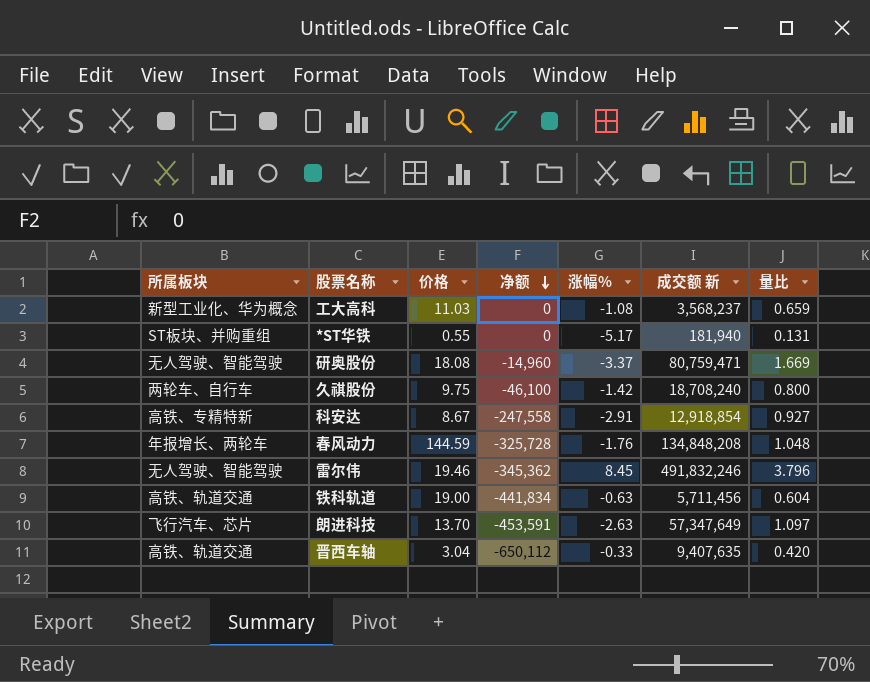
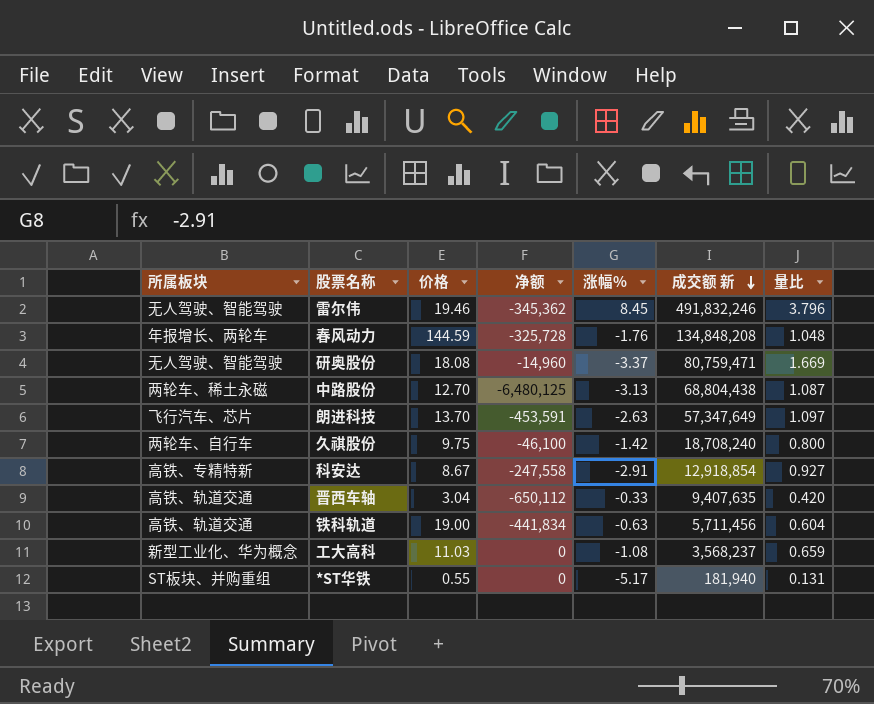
row order: 净额 descending -> 成交额 新 descending
row 中路股份: none -> 两轮车、稀土永磁 | 12.70 | -6,480,125 | -3.13 | 68,804,438 | 1.087

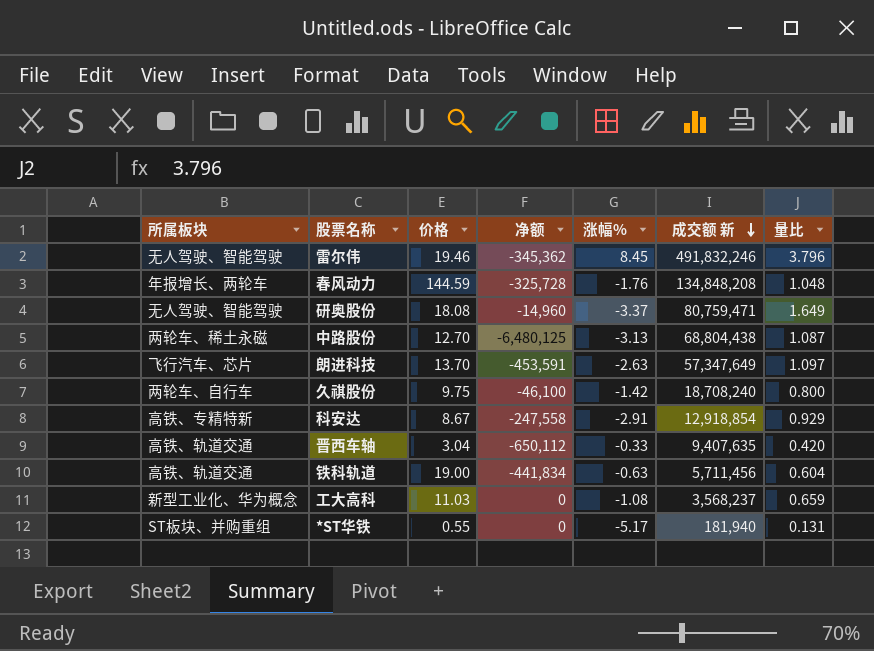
研奥股份 | 量比: 1.669 -> 1.649
科安达 | 量比: 0.927 -> 0.929

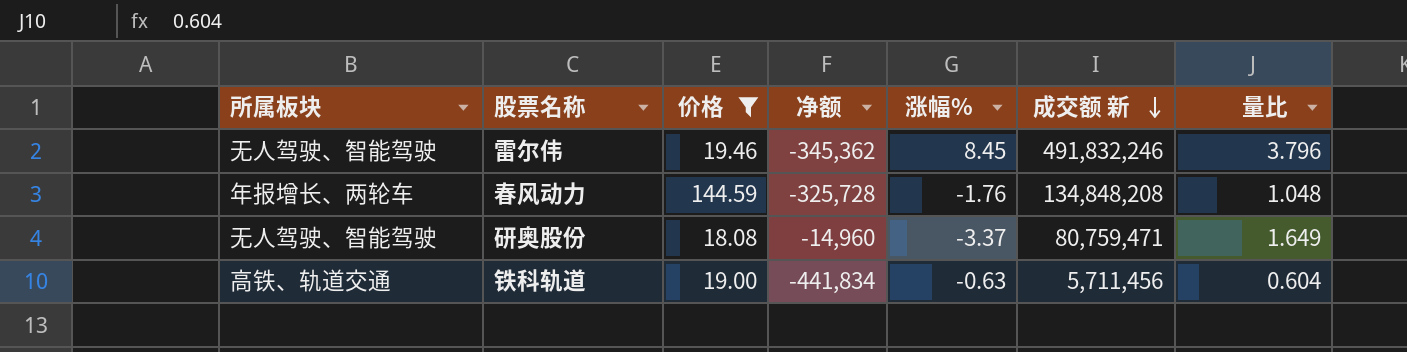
filter: none -> 价格 >= 18.08

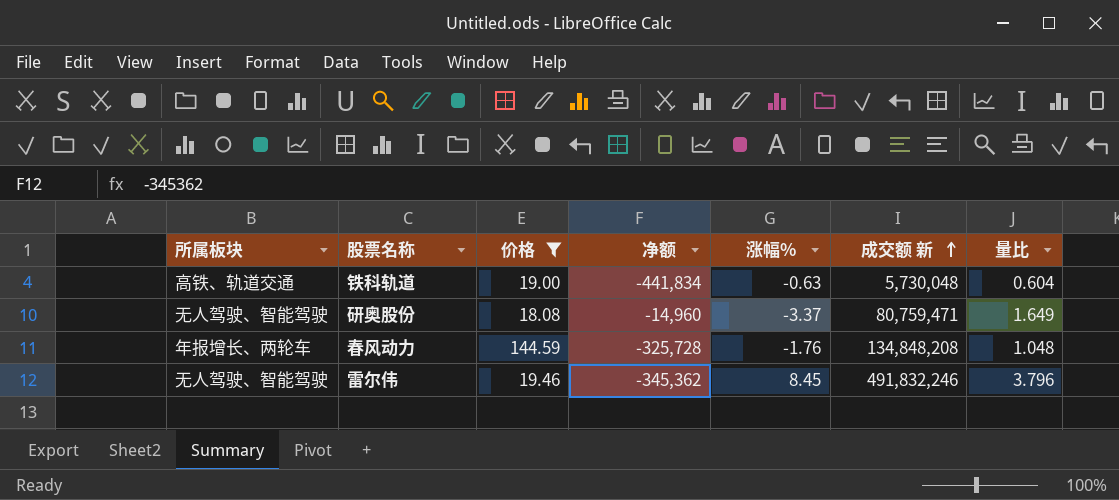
row order: 成交额 新 descending -> 成交额 新 ascending
铁科轨道 | 成交额 新: 5,711,456 -> 5,730,048

